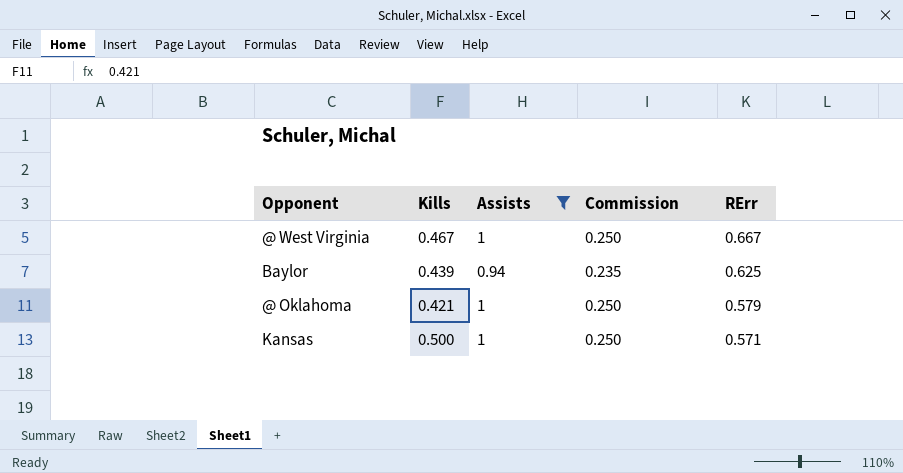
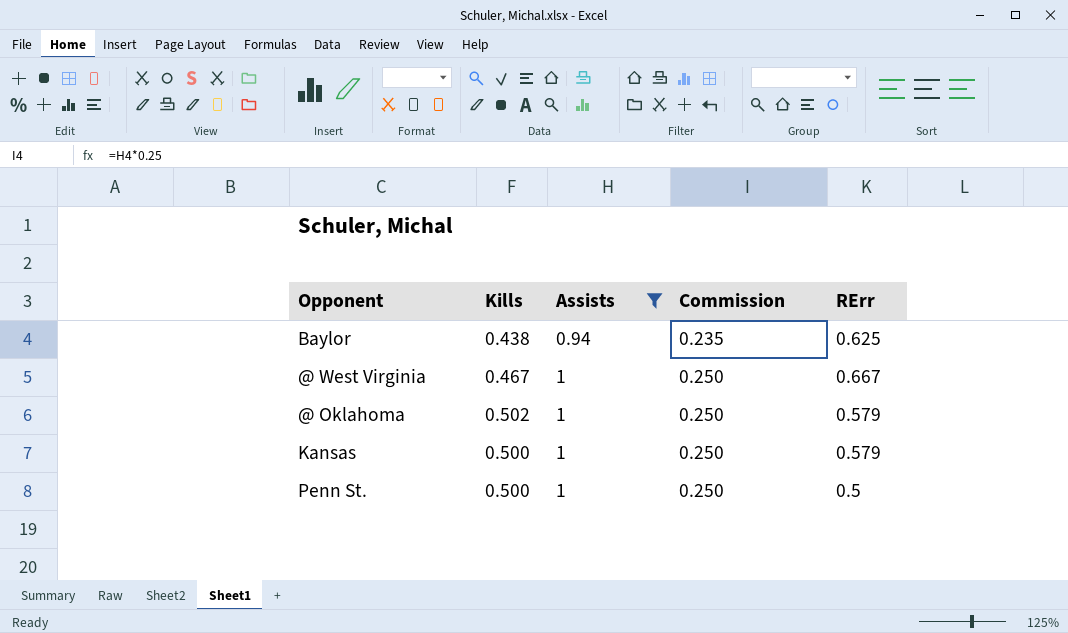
row order: RErr descending -> Assists ascending
Baylor | Kills: 0.439 -> 0.438
@ Oklahoma | Kills: 0.421 -> 0.502
Kansas | RErr: 0.571 -> 0.579
row Penn St.: none -> 0.500 | 1 | 0.250 | 0.5

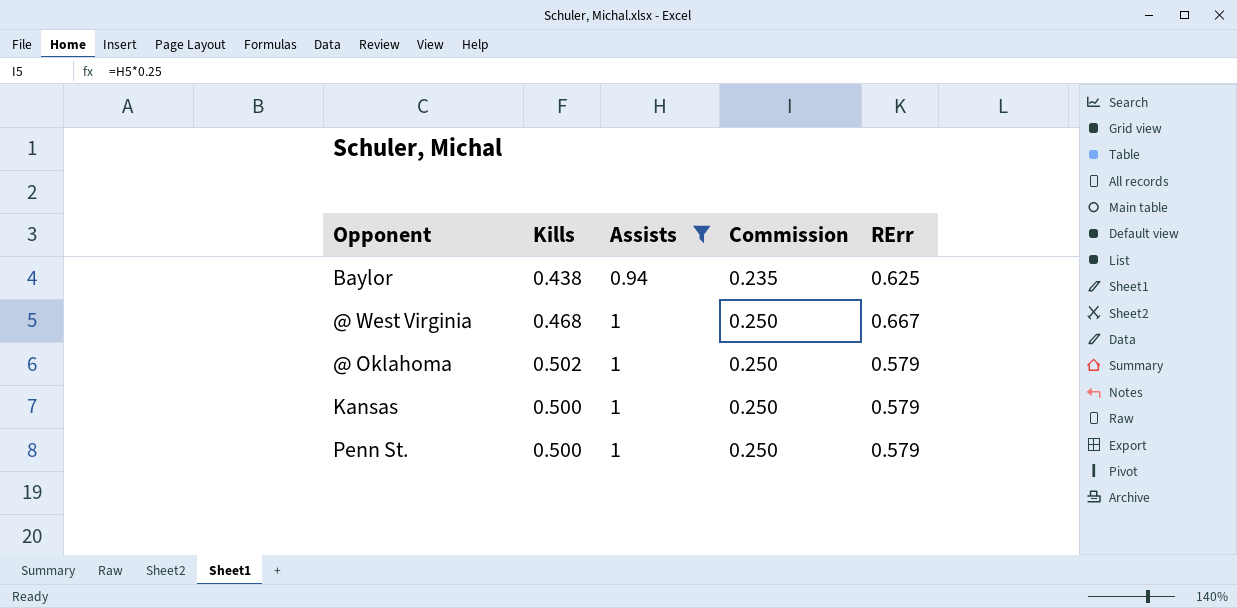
@ West Virginia | Kills: 0.467 -> 0.468
Penn St. | RErr: 0.5 -> 0.579

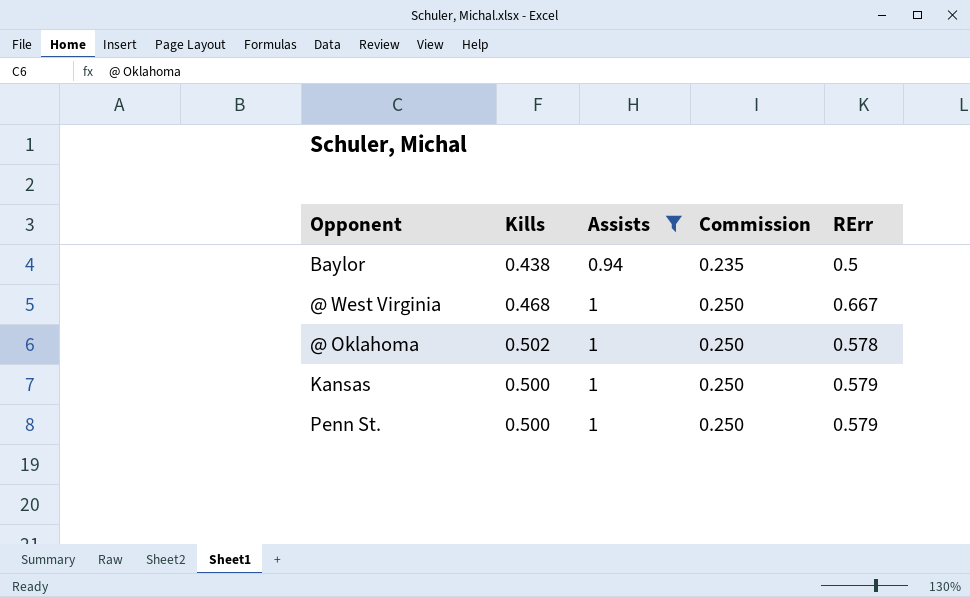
Baylor | RErr: 0.625 -> 0.5
@ Oklahoma | RErr: 0.579 -> 0.578

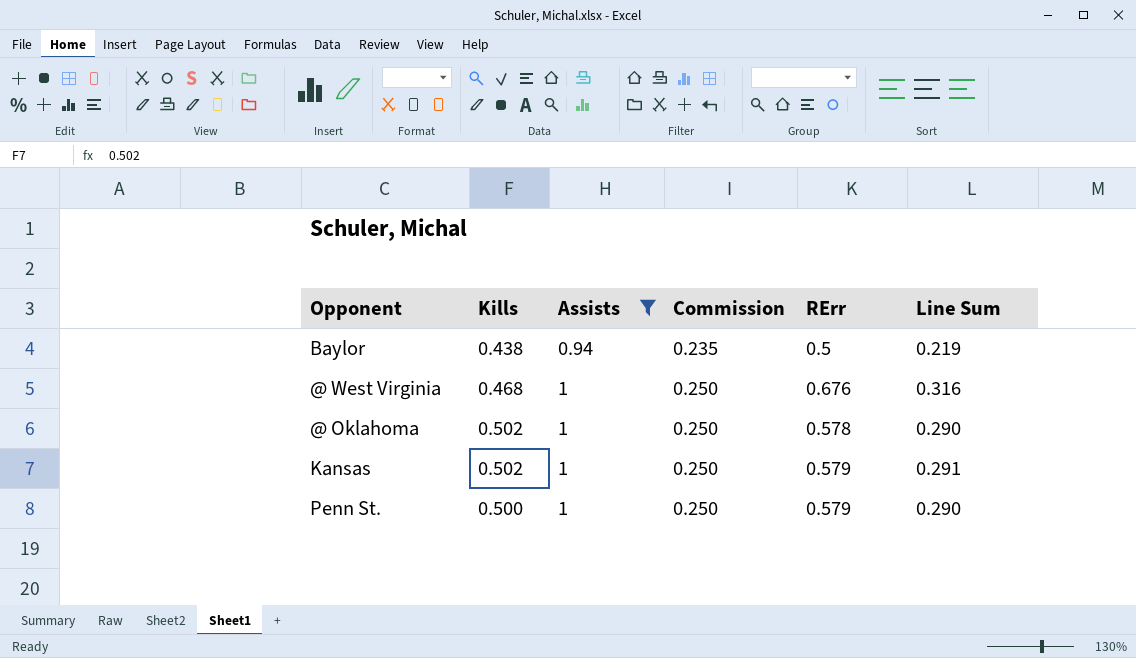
column Line Sum | formula: none -> [Kills] * [RErr]
@ West Virginia | RErr: 0.667 -> 0.676
Kansas | Kills: 0.500 -> 0.502

